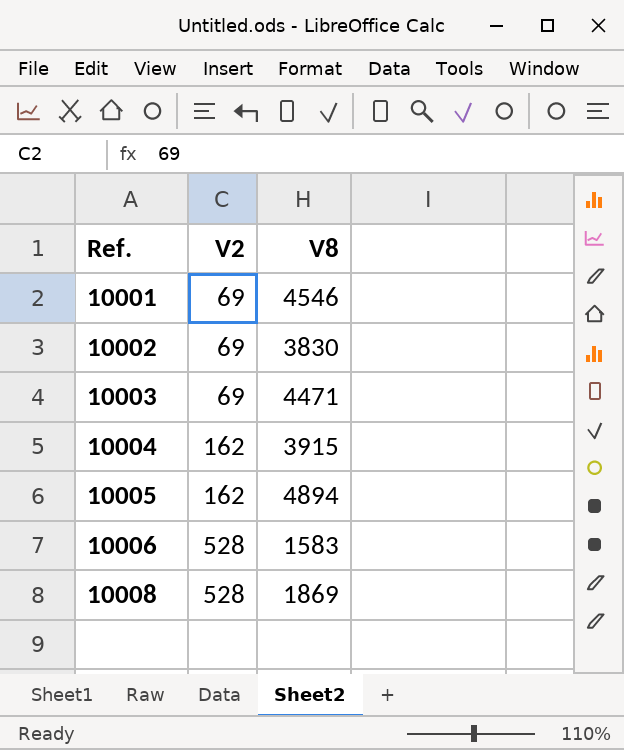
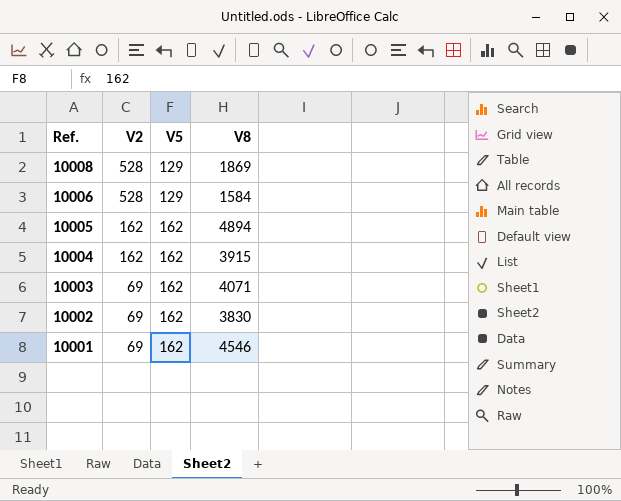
row order: Ref. ascending -> Ref. descending
column V5 | position: none -> 3
10006 | V8: 1583 -> 1584
10003 | V8: 4471 -> 4071

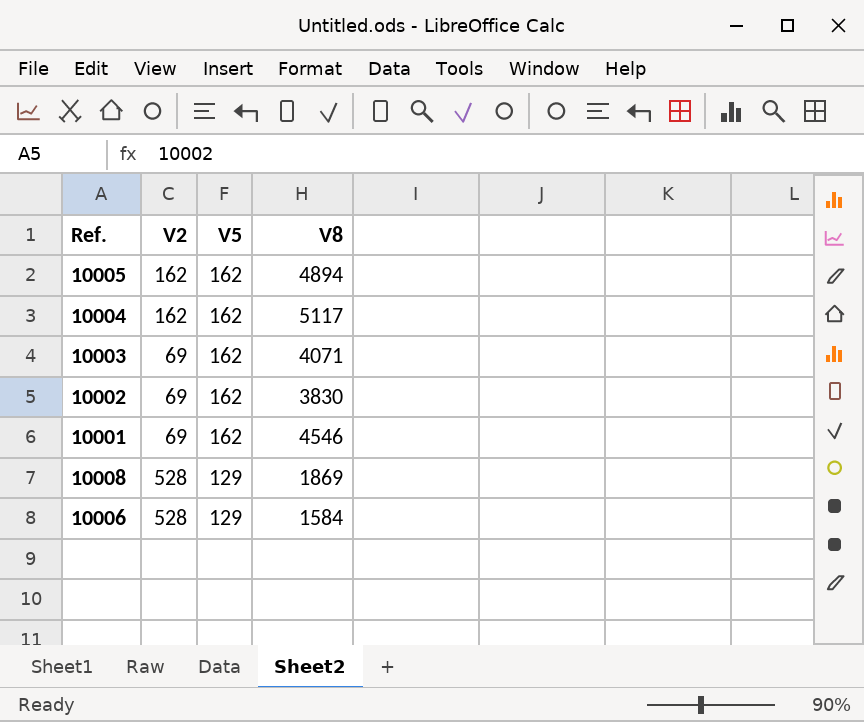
row order: Ref. descending -> V5 descending
10004 | V8: 3915 -> 5117

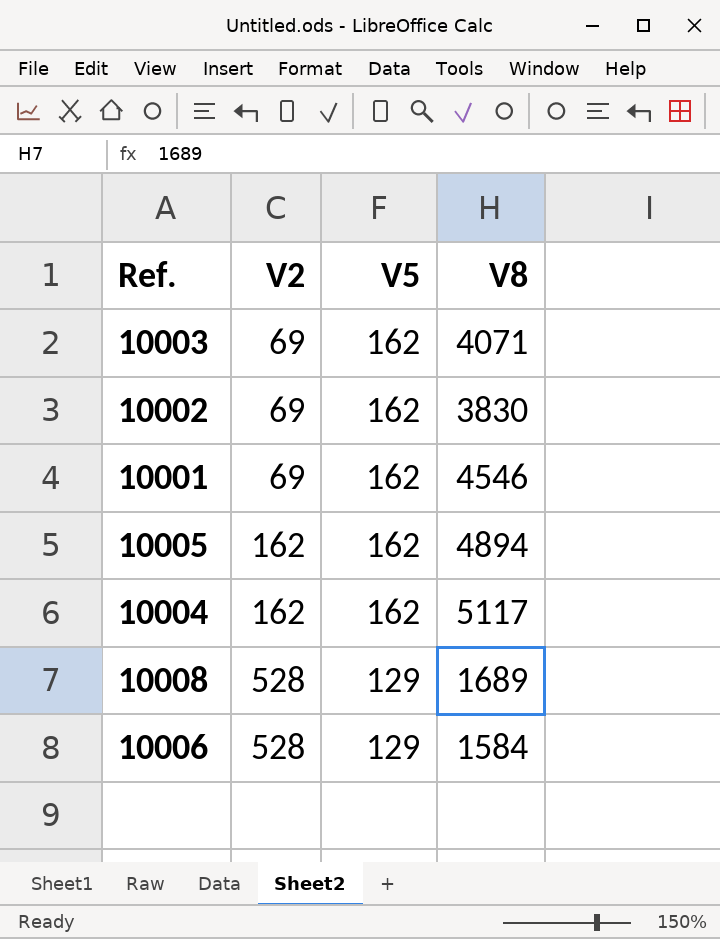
row order: V5 descending -> V2 ascending
10008 | V8: 1869 -> 1689

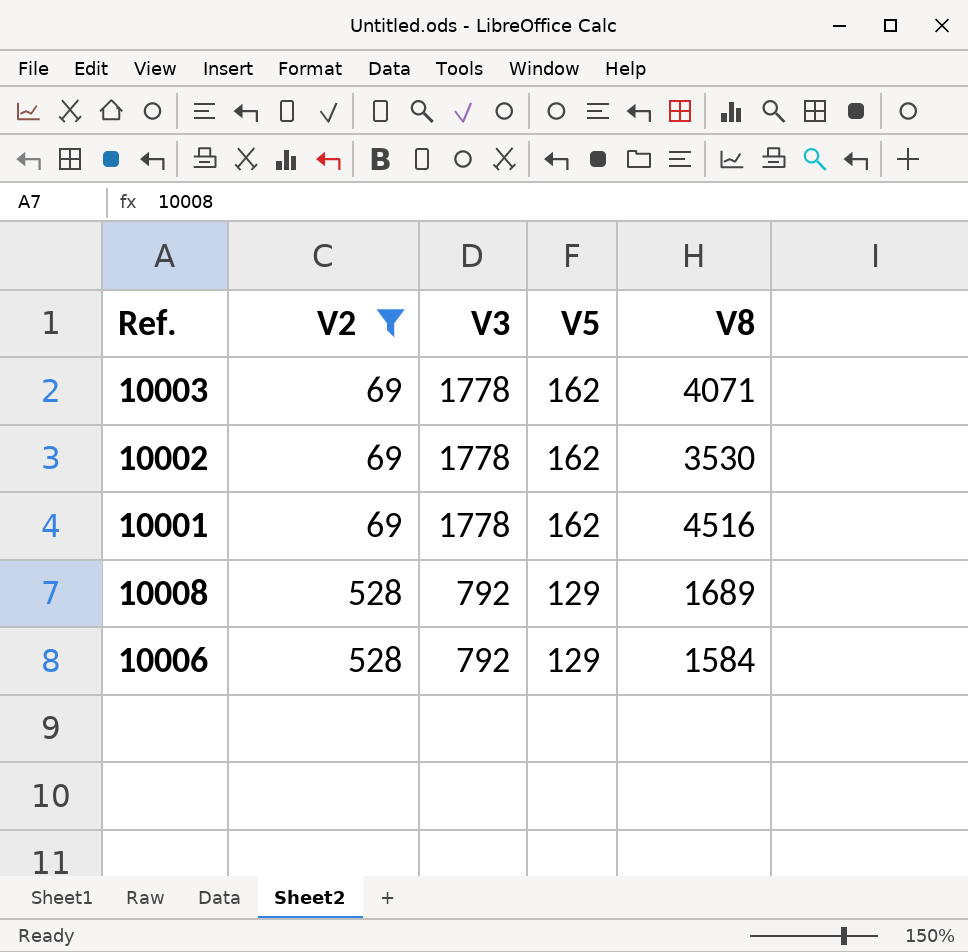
filter: none -> V2 != 162
column V3 | position: none -> 3
10002 | V8: 3830 -> 3530
10001 | V8: 4546 -> 4516

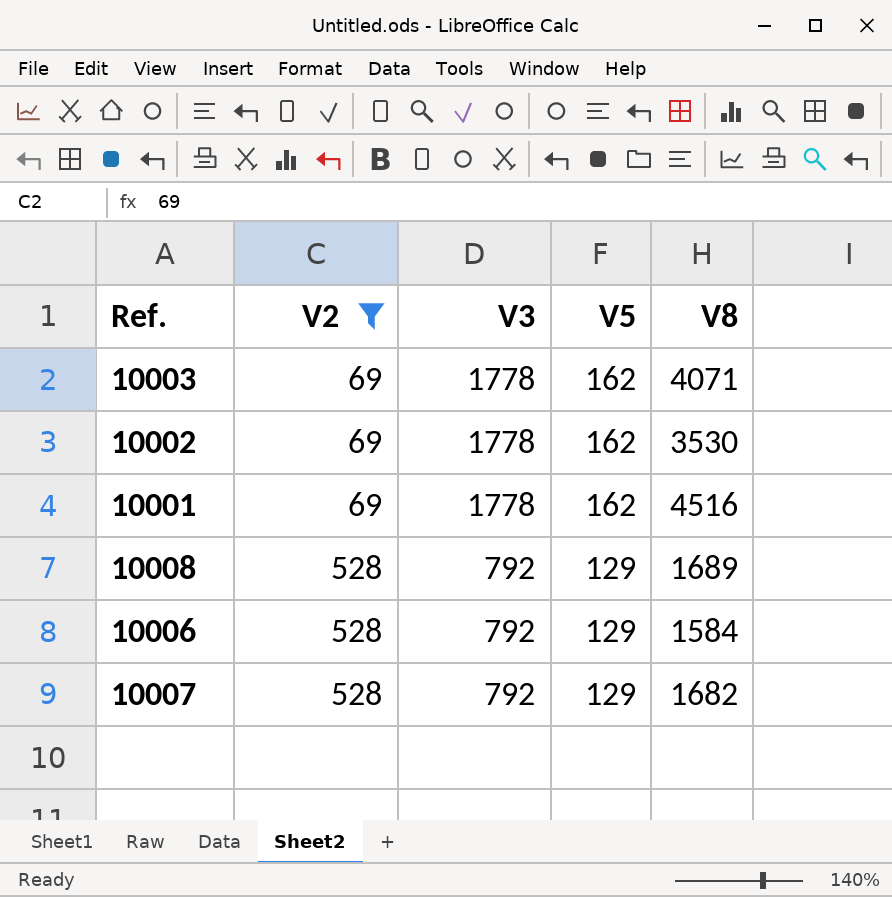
row 10007: none -> 528 | 792 | 129 | 1682

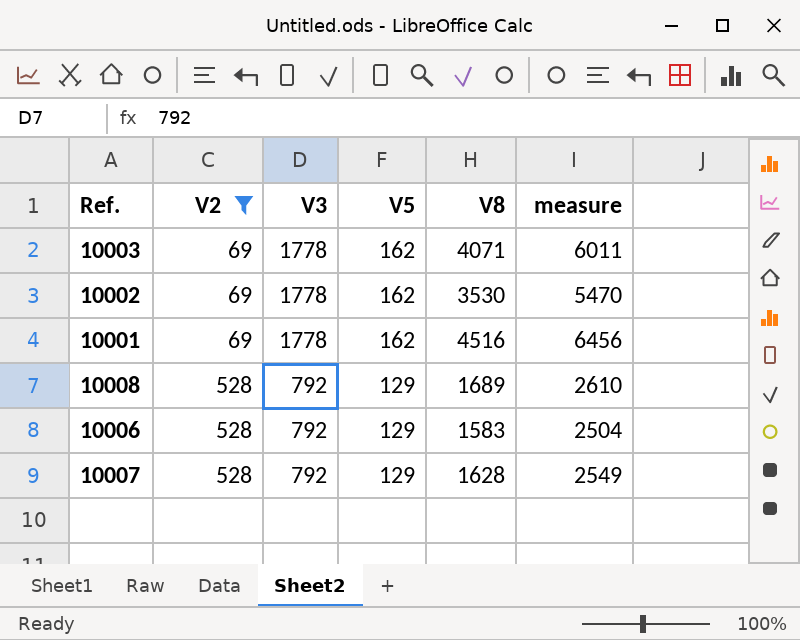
column measure | formula: none -> [V3] + [V5] + [V8]
10006 | V8: 1584 -> 1583
10007 | V8: 1682 -> 1628

